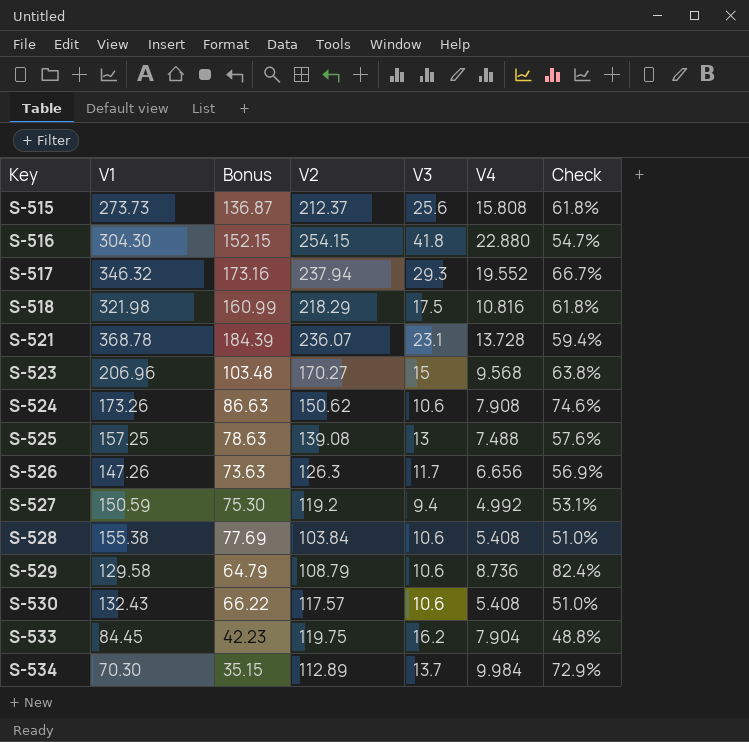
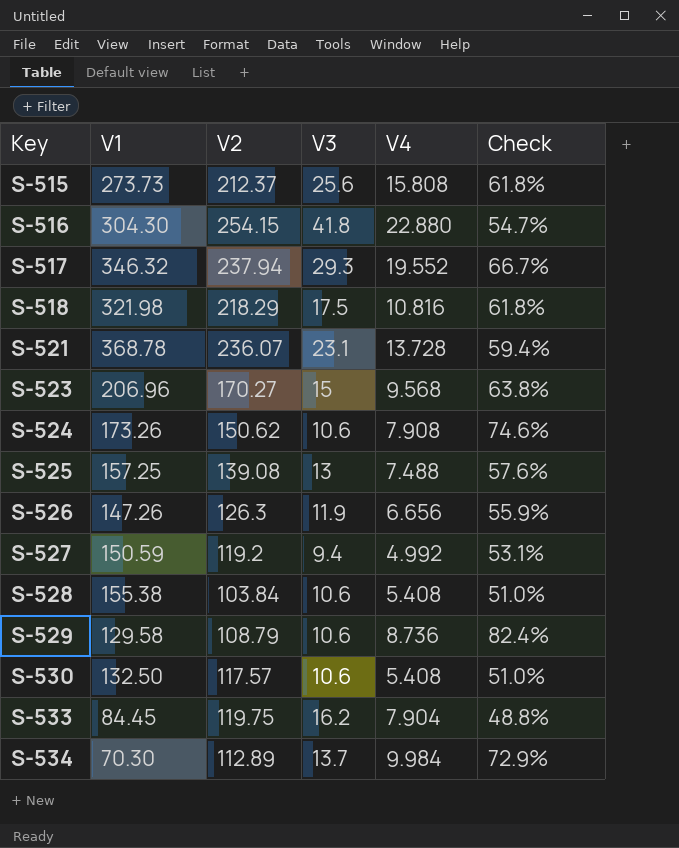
column Bonus | formula: [V1] * 0.5 -> none
S-526 | V3: 11.7 -> 11.9
S-526 | Check: 56.9% -> 55.9%
S-530 | V1: 132.43 -> 132.50

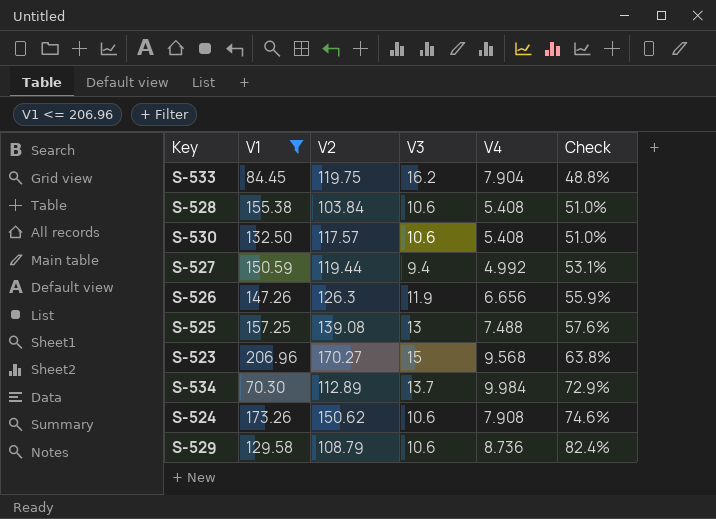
filter: none -> V1 <= 206.96
row order: Key ascending -> Check ascending
S-527 | V2: 119.2 -> 119.44

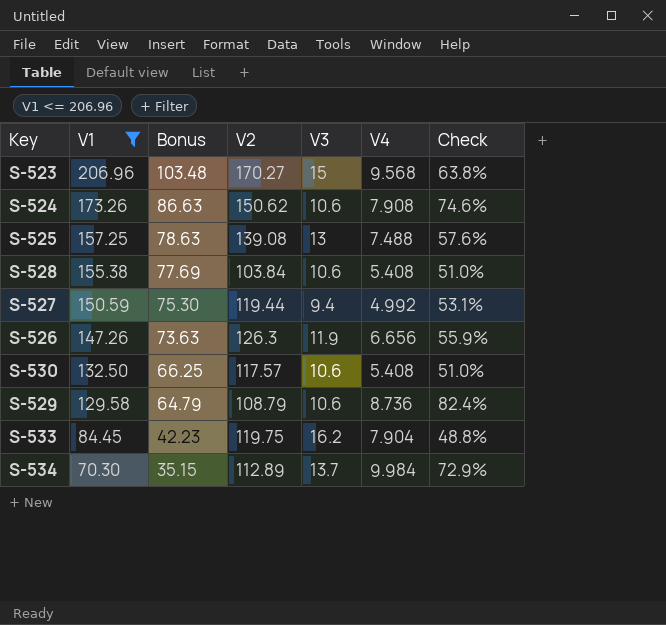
row order: Check ascending -> V1 descending
column Bonus | formula: none -> [V1] * 0.5

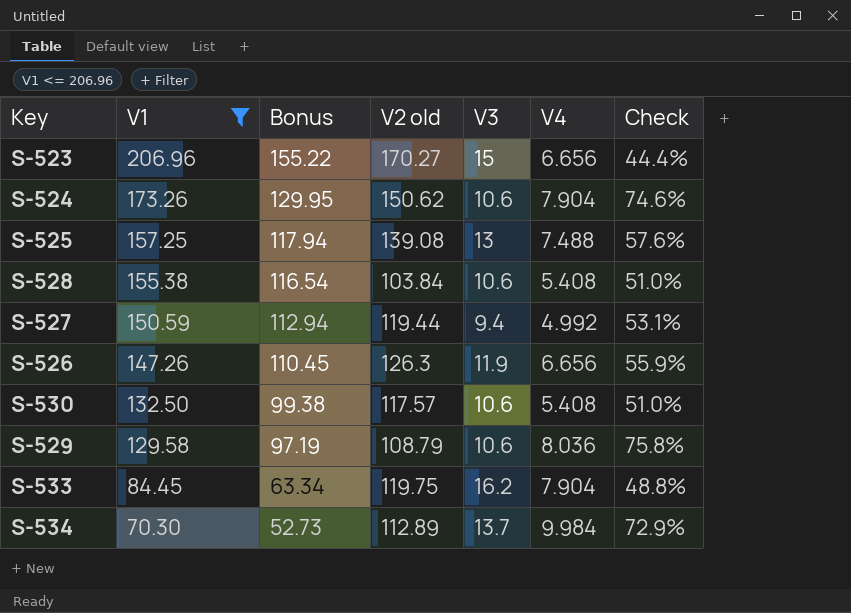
column Bonus | formula: [V1] * 0.5 -> [V1] * 0.75
column name: V2 -> V2 old
S-523 | V4: 9.568 -> 6.656
S-523 | Check: 63.8% -> 44.4%
S-524 | V4: 7.908 -> 7.904
S-529 | V4: 8.736 -> 8.036
S-529 | Check: 82.4% -> 75.8%

